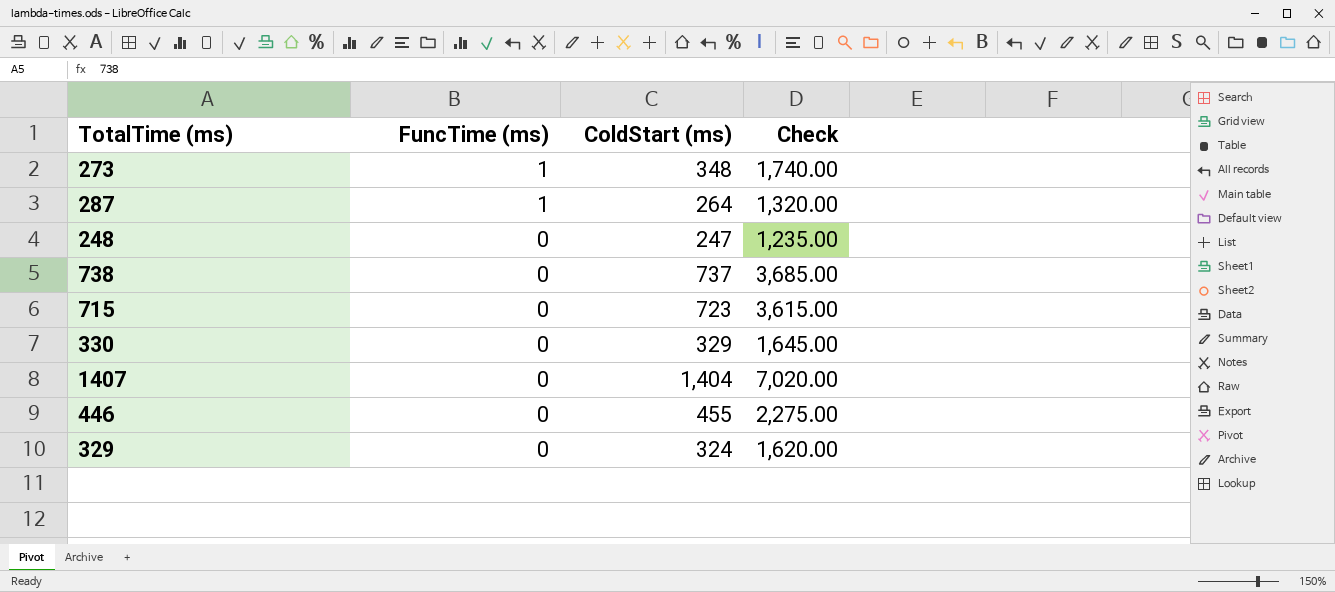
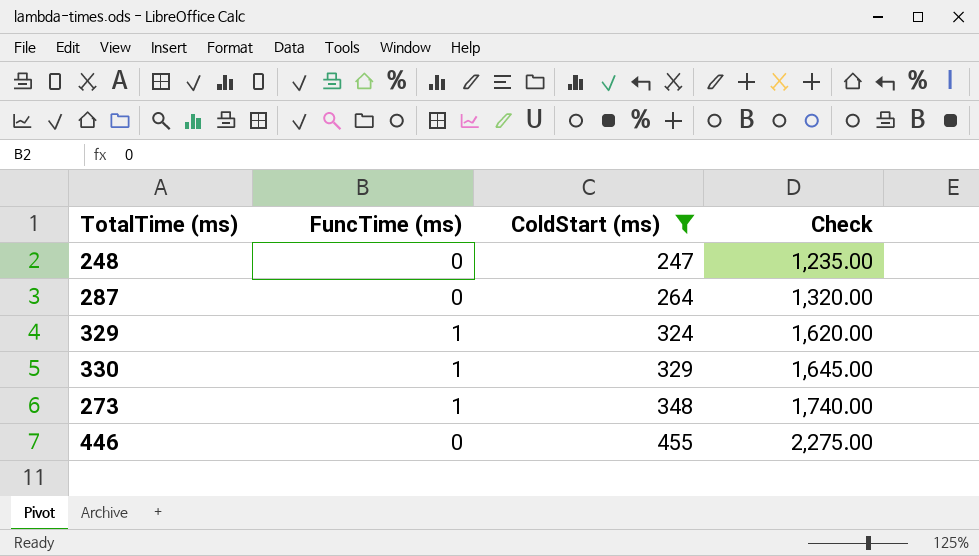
filter: none -> ColdStart (ms) <= 455
row order: FuncTime (ms) descending -> ColdStart (ms) ascending
287 | FuncTime (ms): 1 -> 0
329 | FuncTime (ms): 0 -> 1
330 | FuncTime (ms): 0 -> 1

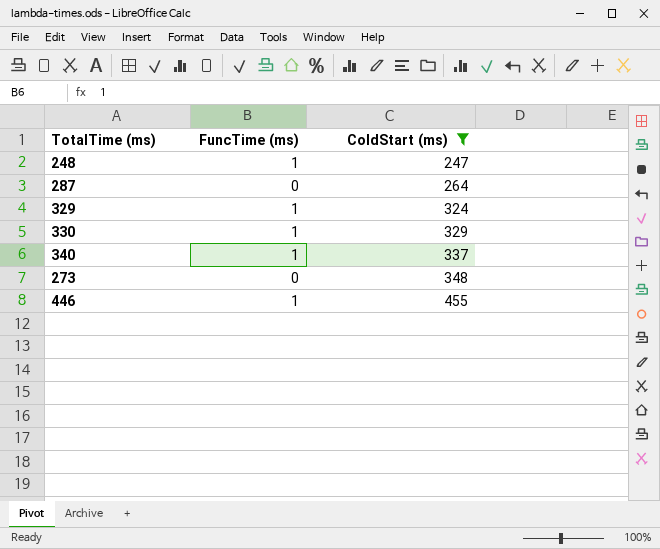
column Check | formula: [ColdStart (ms)] * 5 -> none
248 | FuncTime (ms): 0 -> 1
row 340: none -> 1 | 337
273 | FuncTime (ms): 1 -> 0
446 | FuncTime (ms): 0 -> 1

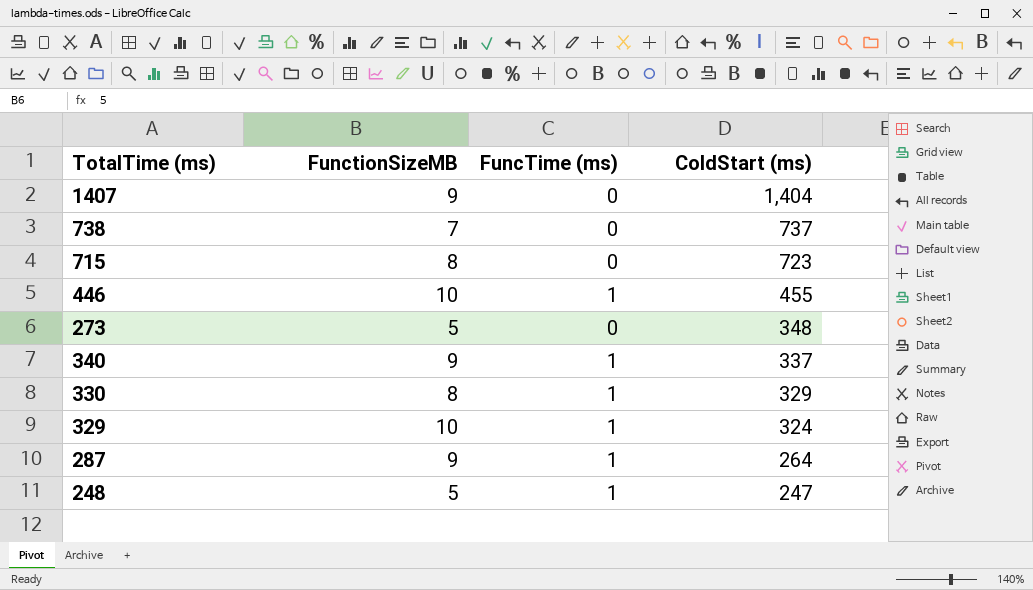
filter: ColdStart (ms) <= 455 -> none
row order: ColdStart (ms) ascending -> ColdStart (ms) descending
column FunctionSizeMB | position: none -> 2
287 | FuncTime (ms): 0 -> 1

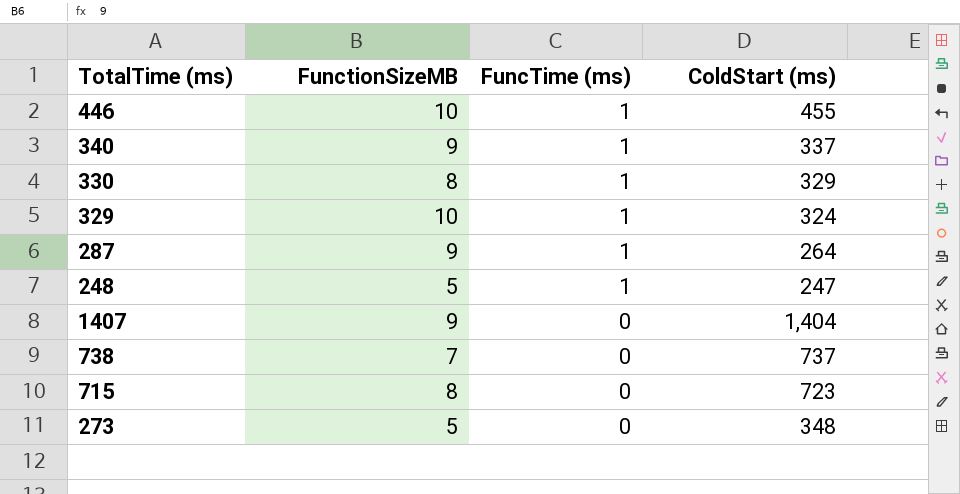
row order: ColdStart (ms) descending -> FuncTime (ms) descending

